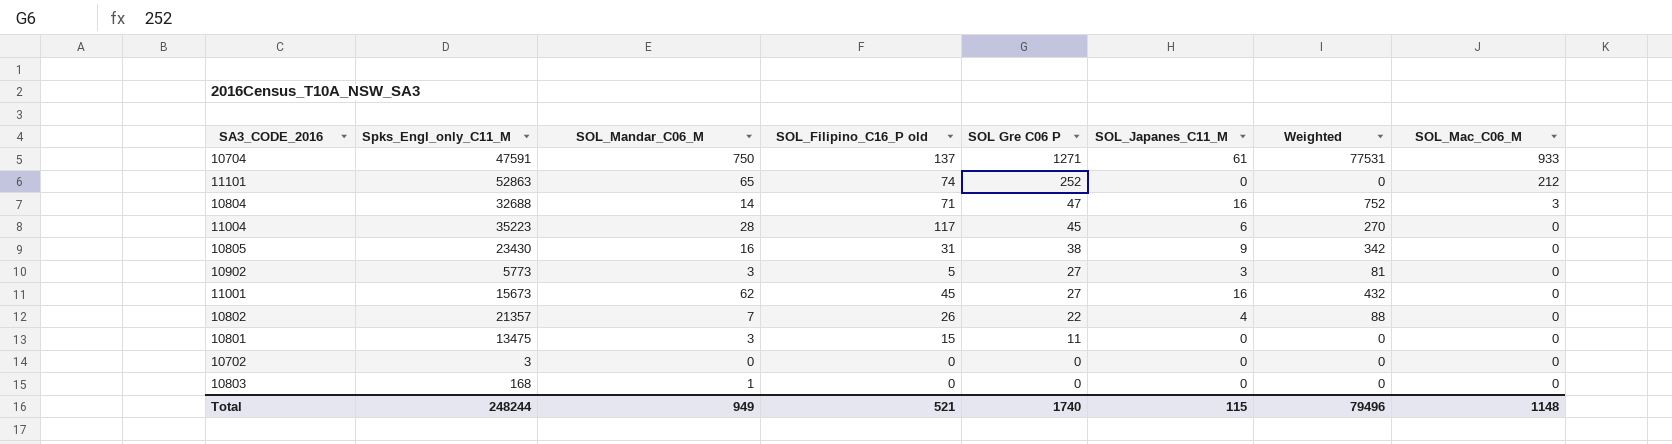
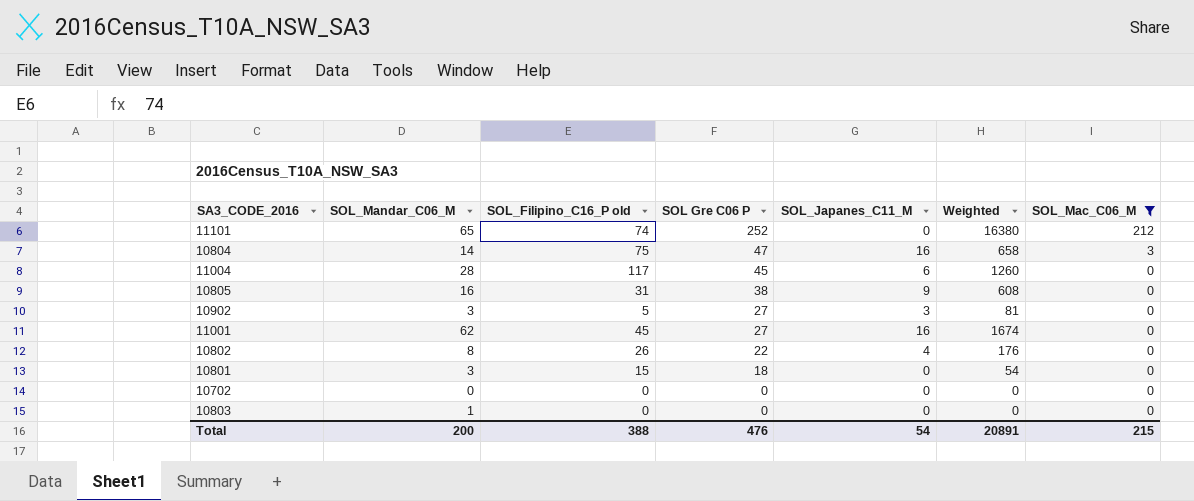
filter: none -> SOL_Mac_C06_M != 933
column Spks_Engl_only_C11_M | position: 2 -> none
column Weighted | formula: [SOL Gre C06 P] * [SOL_Japanes_C11_M] -> [SOL_Mandar_C06_M] * [SOL Gre C06 P]
10804 | SOL_Filipino_C16_P old: 71 -> 75
10802 | SOL_Mandar_C06_M: 7 -> 8
10801 | SOL Gre C06 P: 11 -> 18
Total | SOL_Mandar_C06_M: 949 -> 200
Total | SOL_Filipino_C16_P old: 521 -> 388
Total | SOL Gre C06 P: 1740 -> 476
Total | SOL_Japanes_C11_M: 115 -> 54
Total | Weighted: 79496 -> 20891
Total | SOL_Mac_C06_M: 1148 -> 215

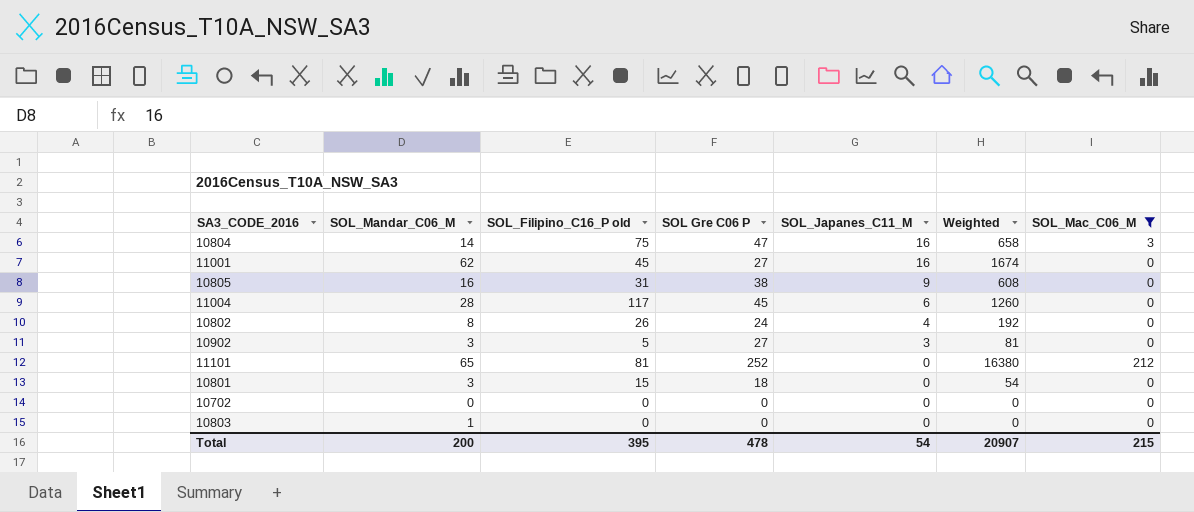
row order: SOL Gre C06 P descending -> SOL_Japanes_C11_M descending
10802 | SOL Gre C06 P: 22 -> 24
10802 | Weighted: 176 -> 192
11101 | SOL_Filipino_C16_P old: 74 -> 81
Total | SOL_Filipino_C16_P old: 388 -> 395
Total | SOL Gre C06 P: 476 -> 478
Total | Weighted: 20891 -> 20907

